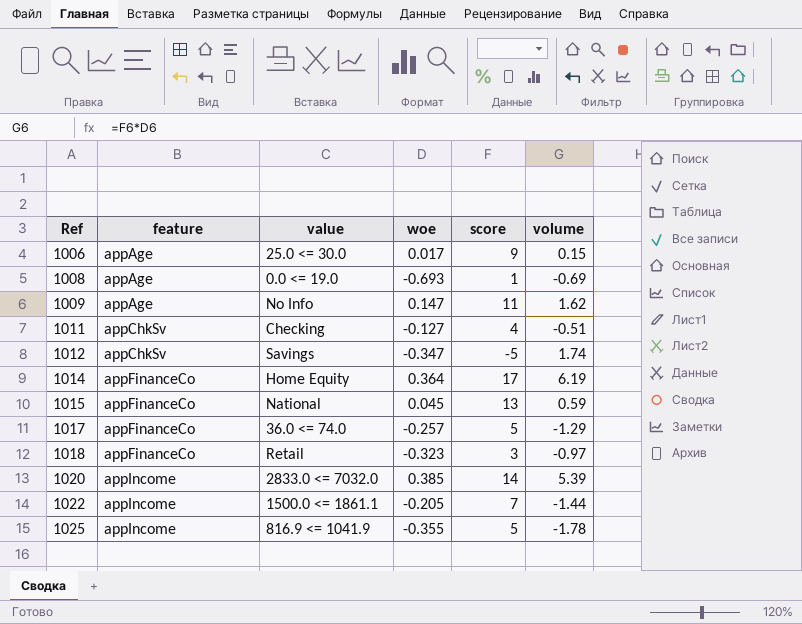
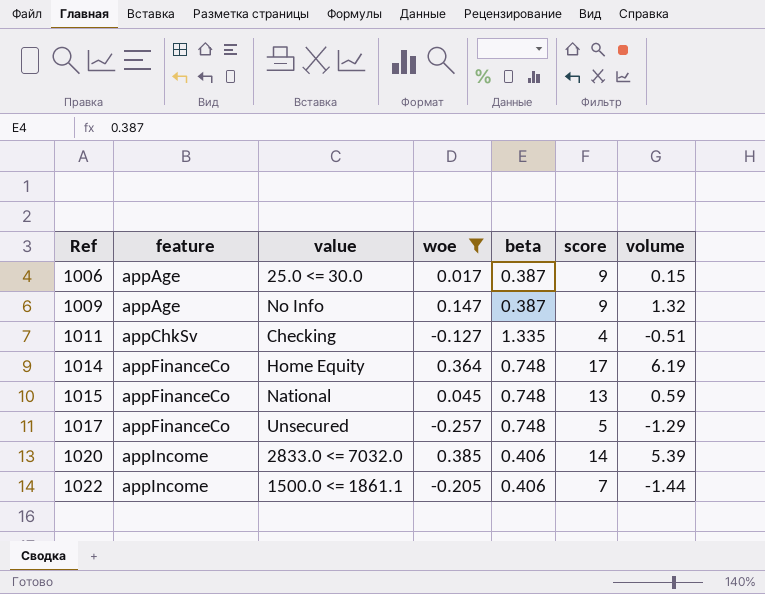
filter: none -> woe >= -0.257
column beta | position: none -> 5
1009 | score: 11 -> 9
1009 | volume: 1.62 -> 1.32
1017 | value: 36.0 <= 74.0 -> Unsecured

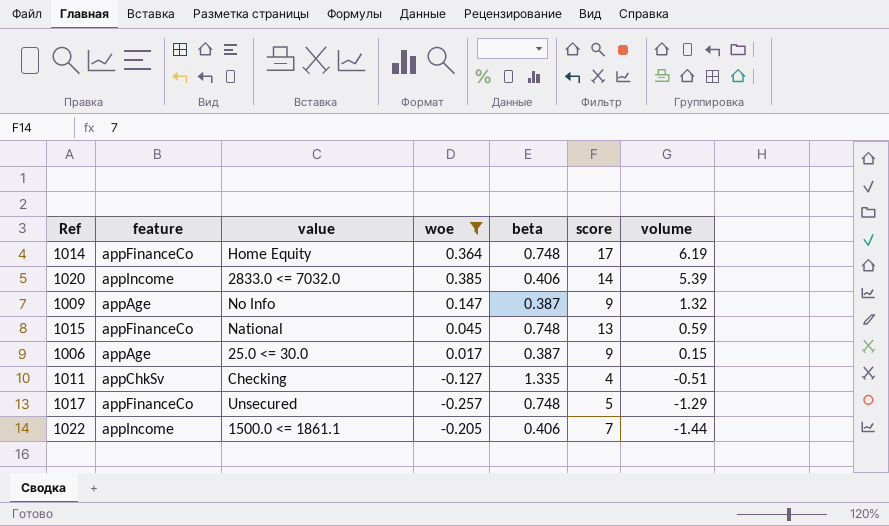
row order: Ref ascending -> volume descending

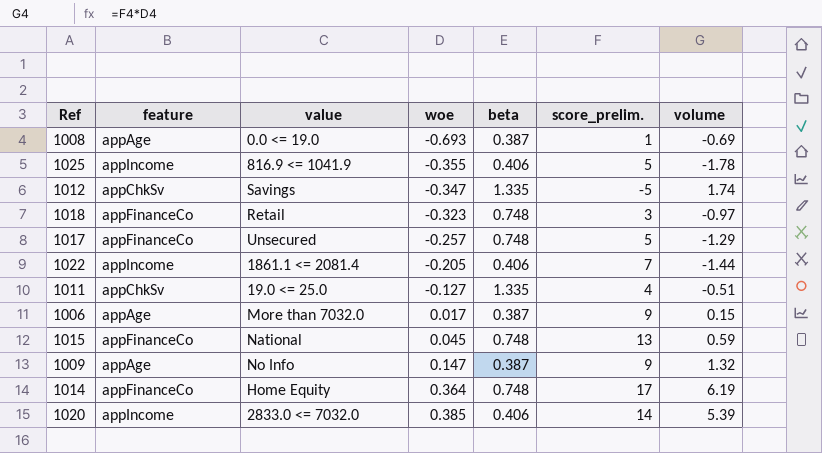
filter: woe >= -0.257 -> none
row order: volume descending -> woe ascending
column name: score -> score_prelim.
1022 | value: 1500.0 <= 1861.1 -> 1861.1 <= 2081.4
1011 | value: Checking -> 19.0 <= 25.0
1006 | value: 25.0 <= 30.0 -> More than 7032.0

